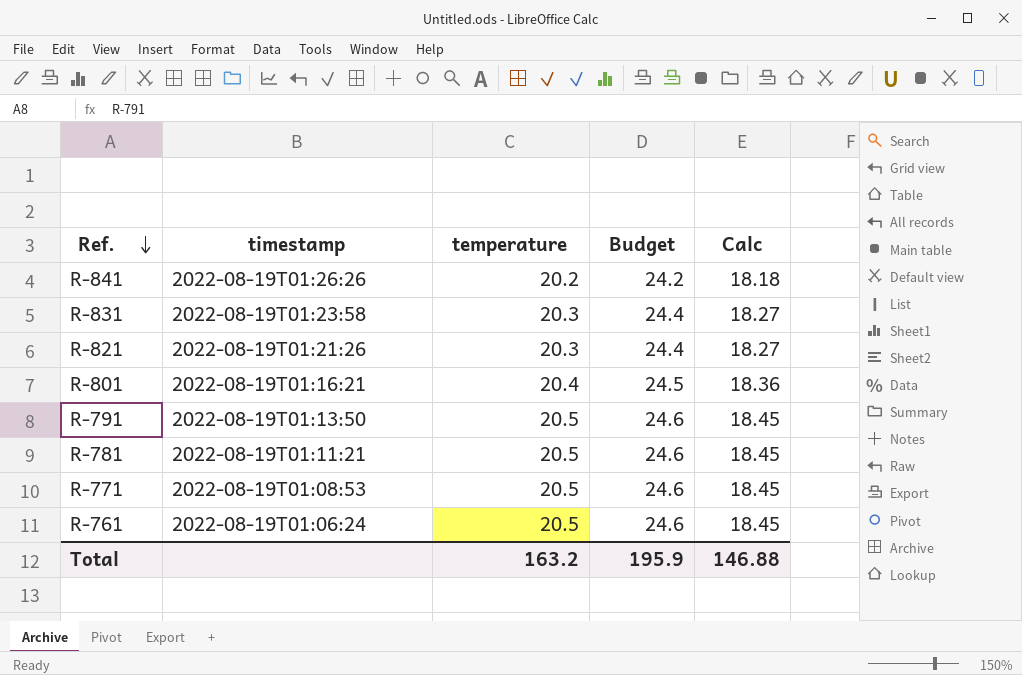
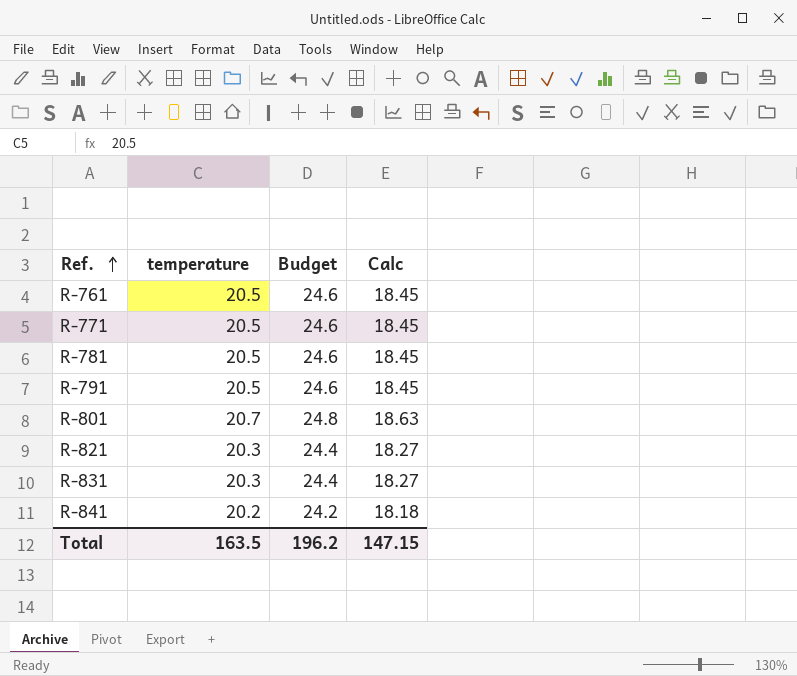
row order: Ref. descending -> Ref. ascending
column timestamp | position: 2 -> none
R-801 | temperature: 20.4 -> 20.7
R-801 | Budget: 24.5 -> 24.8
R-801 | Calc: 18.36 -> 18.63
Total | temperature: 163.2 -> 163.5
Total | Budget: 195.9 -> 196.2
Total | Calc: 146.88 -> 147.15

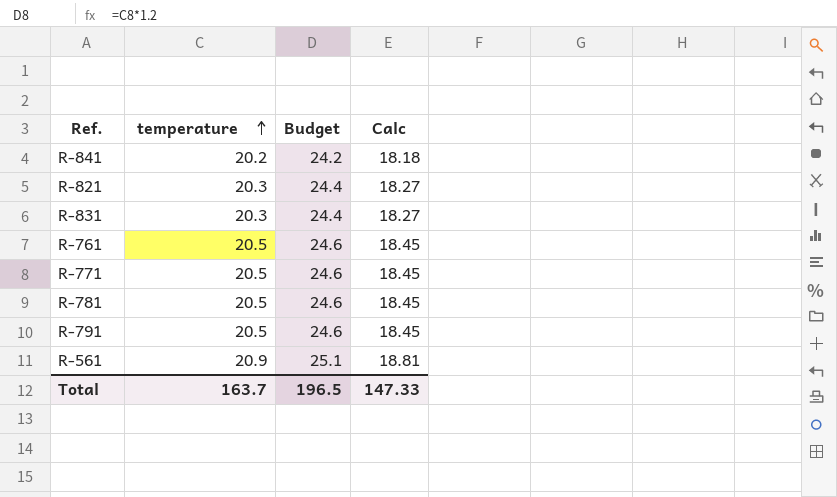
row order: Ref. ascending -> temperature ascending
row R-801: 20.7 | 24.8 | 18.63 -> none
row R-561: none -> 20.9 | 25.1 | 18.81
Total | temperature: 163.5 -> 163.7
Total | Budget: 196.2 -> 196.5
Total | Calc: 147.15 -> 147.33

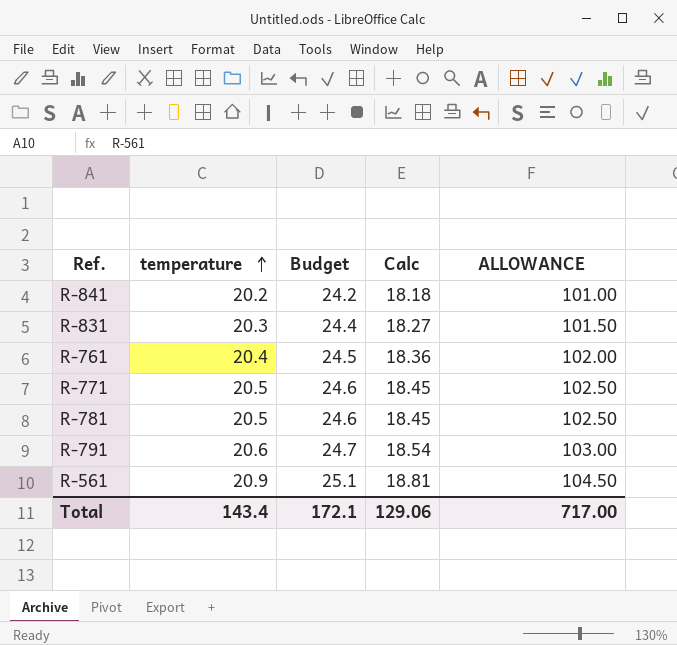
column ALLOWANCE | formula: none -> [temperature] * 5
row R-821: 20.3 | 24.4 | 18.27 -> none
R-761 | temperature: 20.5 -> 20.4
R-761 | Budget: 24.6 -> 24.5
R-761 | Calc: 18.45 -> 18.36
R-791 | temperature: 20.5 -> 20.6
R-791 | Budget: 24.6 -> 24.7
R-791 | Calc: 18.45 -> 18.54
Total | temperature: 163.7 -> 143.4
Total | Budget: 196.5 -> 172.1
Total | Calc: 147.33 -> 129.06

